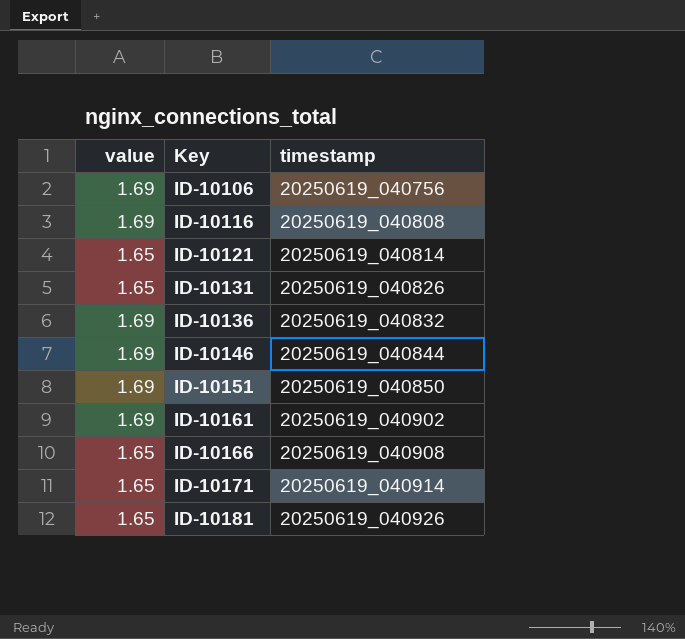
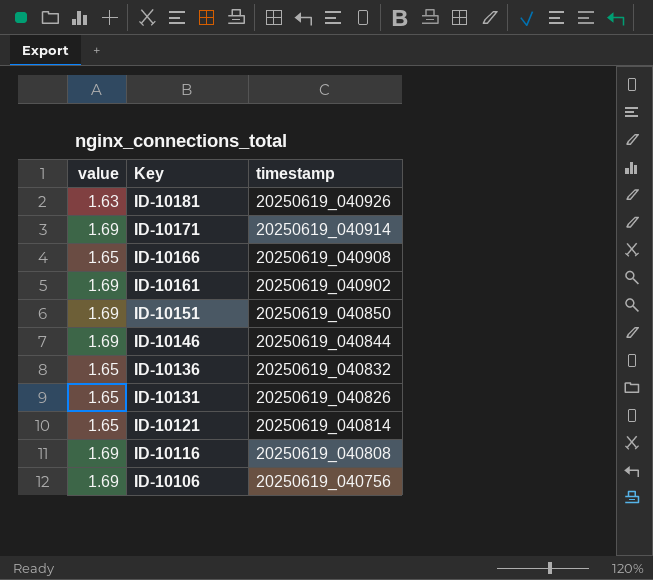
row order: Key ascending -> Key descending
ID-10181 | value: 1.65 -> 1.63
ID-10171 | value: 1.65 -> 1.69
ID-10136 | value: 1.69 -> 1.65

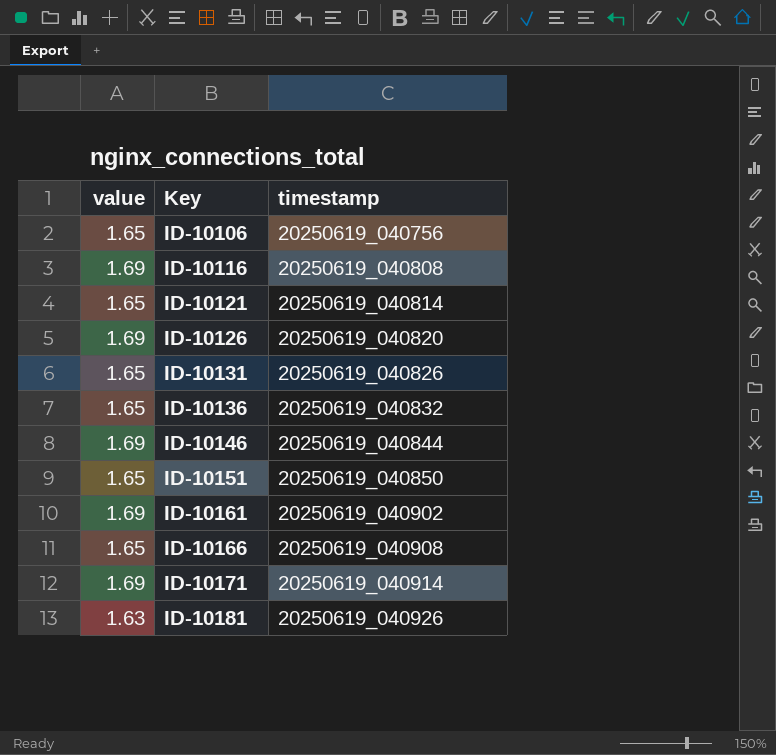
row order: Key descending -> Key ascending
ID-10106 | value: 1.69 -> 1.65
row ID-10126: none -> 1.69 | 20250619_040820
ID-10151 | value: 1.69 -> 1.65

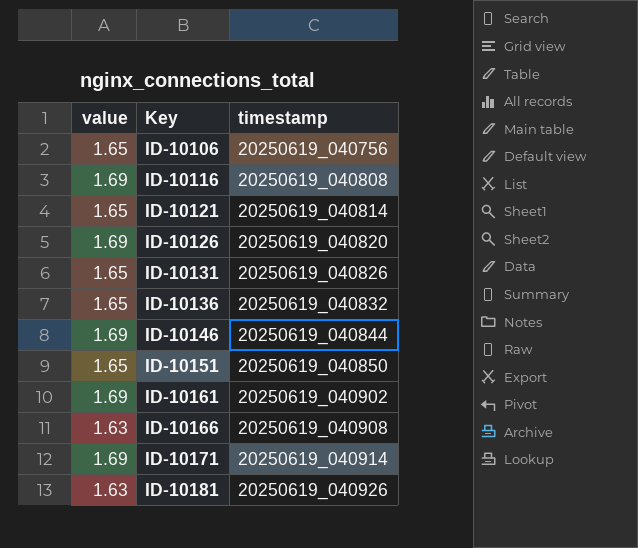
ID-10166 | value: 1.65 -> 1.63

